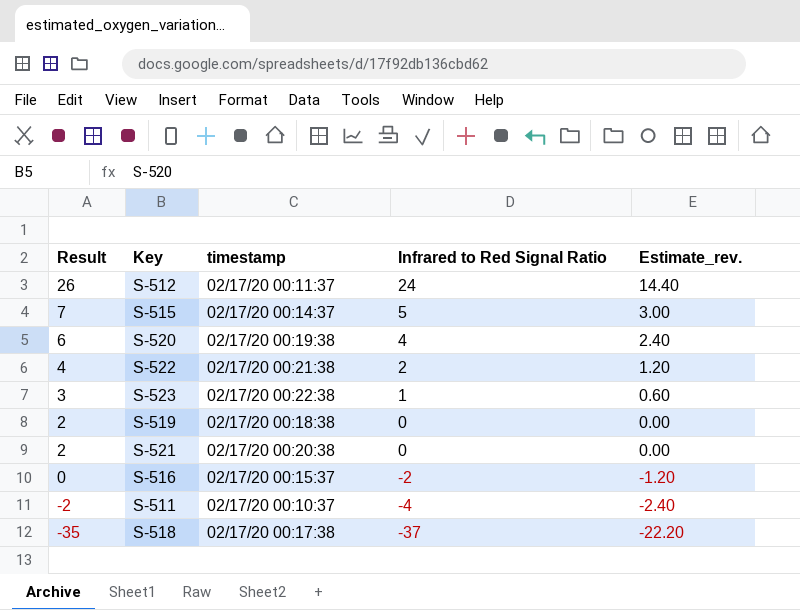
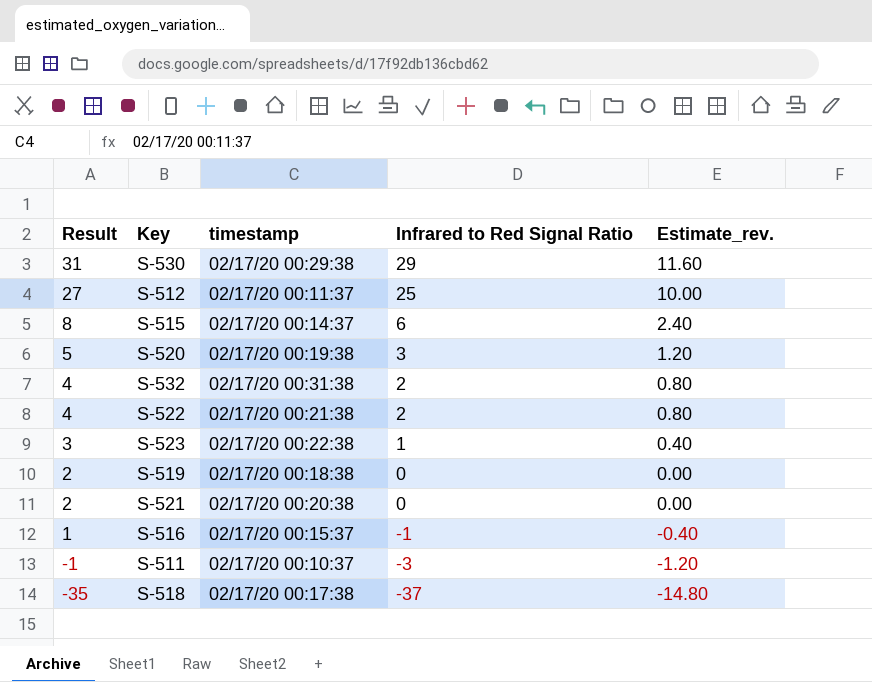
column Estimate_rev. | formula: [Infrared to Red Signal Ratio] * 0.6 -> [Infrared to Red Signal Ratio] * 0.4
row S-530: none -> 31 | 02/17/20 00:29:38 | 29 | 11.60
S-512 | Result: 26 -> 27
S-512 | Infrared to Red Signal Ratio: 24 -> 25
S-515 | Result: 7 -> 8
S-515 | Infrared to Red Signal Ratio: 5 -> 6
S-520 | Result: 6 -> 5
S-520 | Infrared to Red Signal Ratio: 4 -> 3
row S-532: none -> 4 | 02/17/20 00:31:38 | 2 | 0.80
S-516 | Result: 0 -> 1
S-516 | Infrared to Red Signal Ratio: -2 -> -1
S-511 | Result: -2 -> -1
S-511 | Infrared to Red Signal Ratio: -4 -> -3

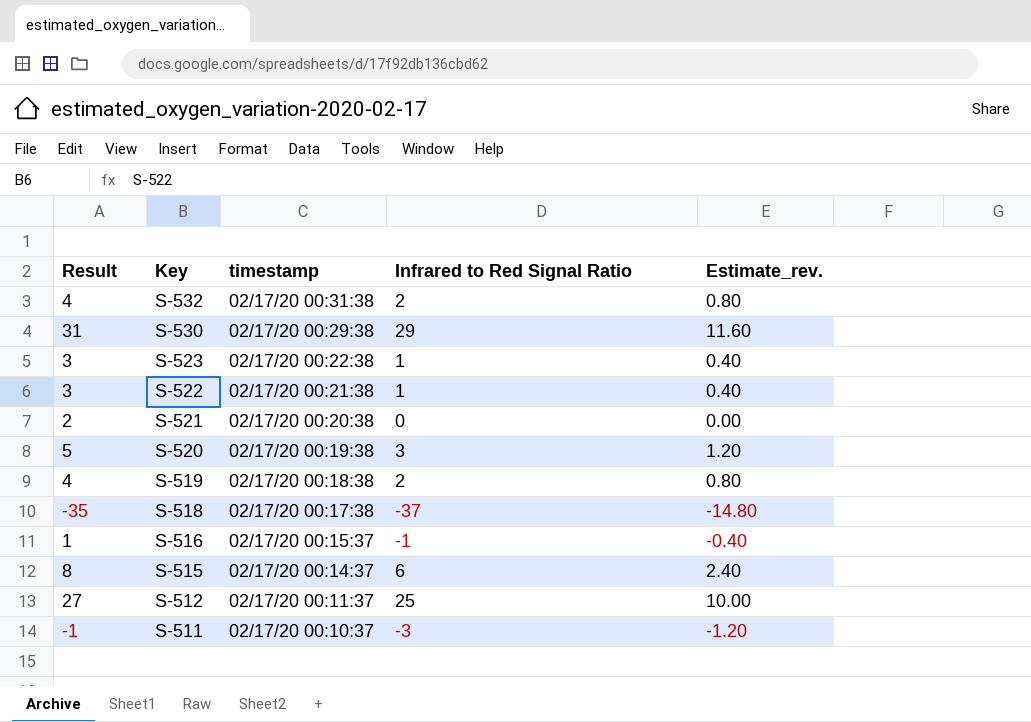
row order: Result descending -> Key descending
S-522 | Result: 4 -> 3
S-522 | Infrared to Red Signal Ratio: 2 -> 1
S-522 | Estimate_rev.: 0.80 -> 0.40
S-519 | Result: 2 -> 4
S-519 | Infrared to Red Signal Ratio: 0 -> 2
S-519 | Estimate_rev.: 0.00 -> 0.80

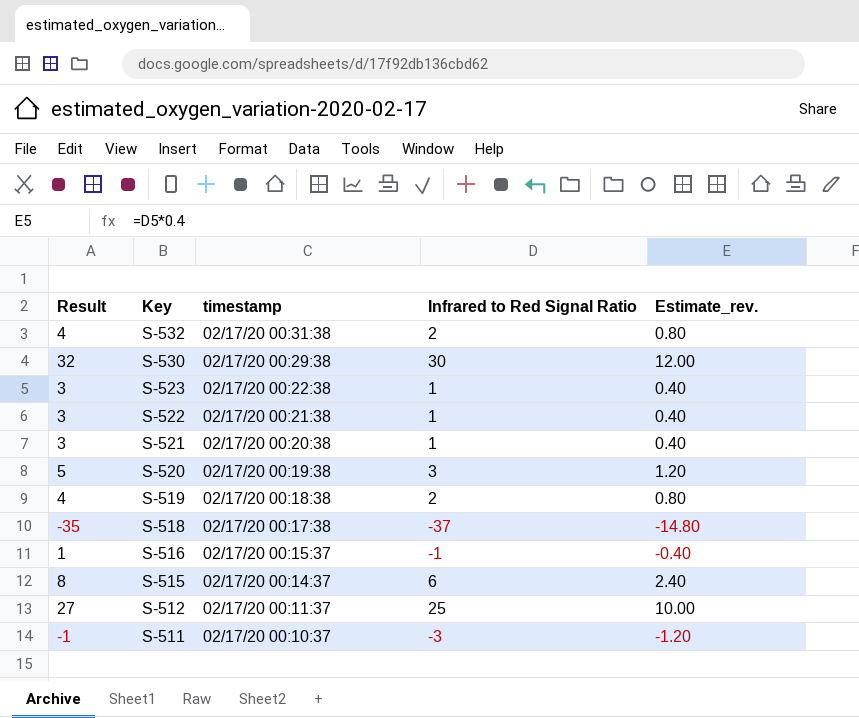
S-530 | Result: 31 -> 32
S-530 | Infrared to Red Signal Ratio: 29 -> 30
S-530 | Estimate_rev.: 11.60 -> 12.00
S-521 | Result: 2 -> 3
S-521 | Infrared to Red Signal Ratio: 0 -> 1
S-521 | Estimate_rev.: 0.00 -> 0.40

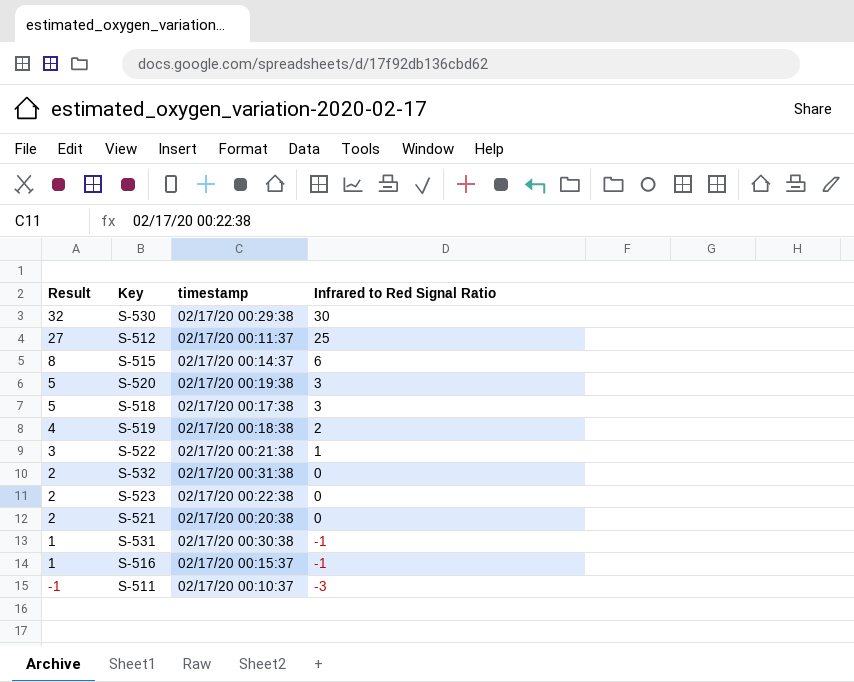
row order: Key descending -> Result descending
column Estimate_rev. | formula: [Infrared to Red Signal Ratio] * 0.4 -> none
S-518 | Result: -35 -> 5
S-518 | Infrared to Red Signal Ratio: -37 -> 3
S-532 | Result: 4 -> 2
S-532 | Infrared to Red Signal Ratio: 2 -> 0
S-523 | Result: 3 -> 2
S-523 | Infrared to Red Signal Ratio: 1 -> 0
S-521 | Result: 3 -> 2
S-521 | Infrared to Red Signal Ratio: 1 -> 0
row S-531: none -> 1 | 02/17/20 00:30:38 | -1

